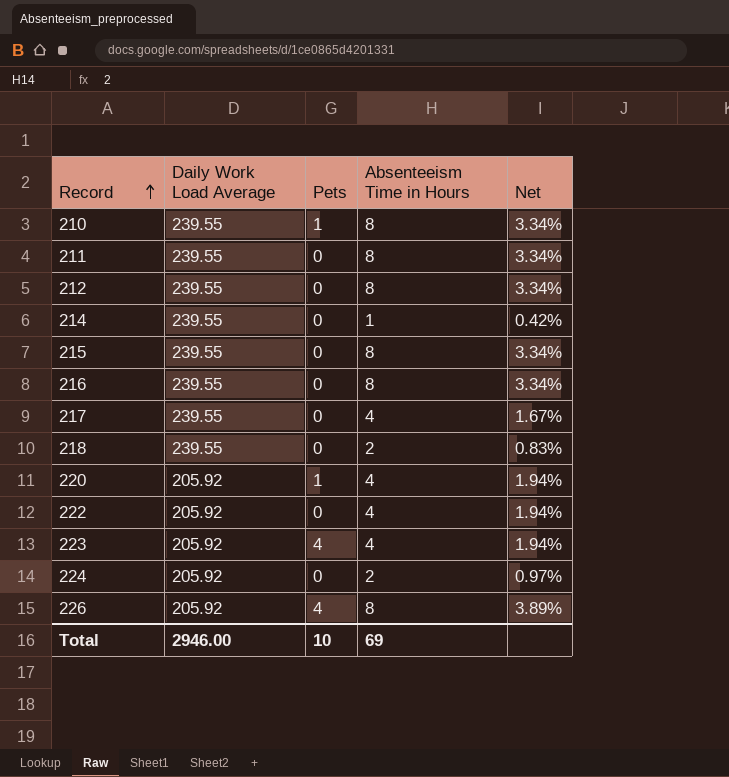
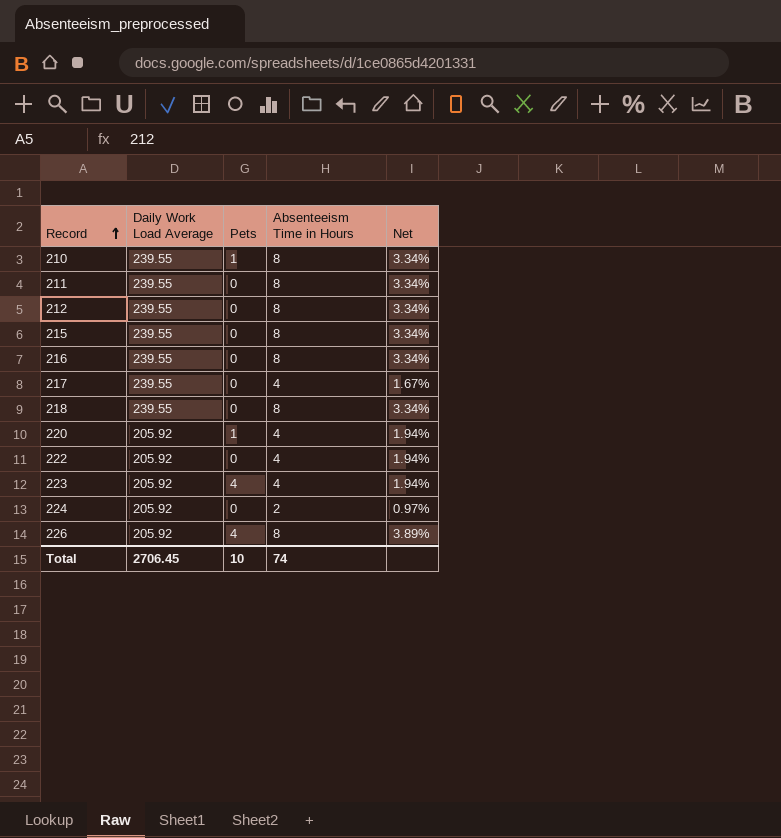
row 214: 239.55 | 0 | 1 | 0.42% -> none
218 | Absenteeism Time in Hours: 2 -> 8
218 | Net: 0.83% -> 3.34%
Total | Daily Work Load Average: 2946.00 -> 2706.45
Total | Absenteeism Time in Hours: 69 -> 74

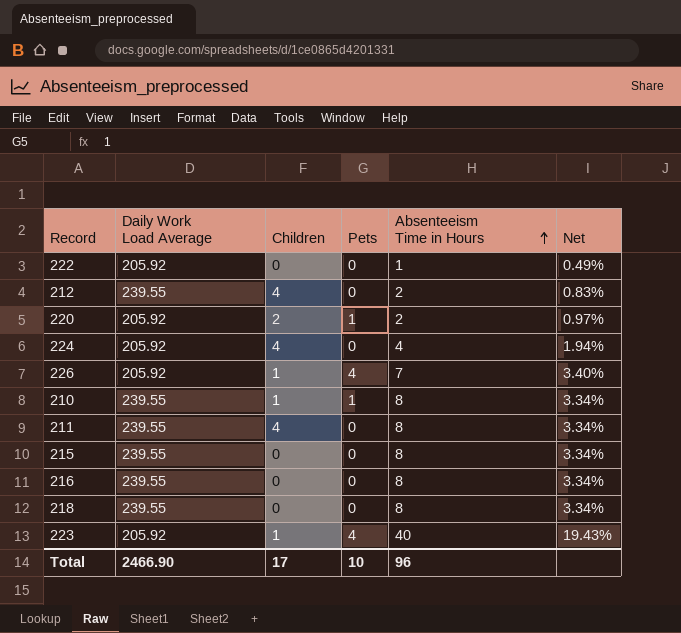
row order: Record ascending -> Absenteeism Time in Hours ascending
column Children | position: none -> 3
row 217: 239.55 | 0 | 4 | 1.67% -> none
222 | Absenteeism Time in Hours: 4 -> 1
222 | Net: 1.94% -> 0.49%
212 | Absenteeism Time in Hours: 8 -> 2
212 | Net: 3.34% -> 0.83%
220 | Absenteeism Time in Hours: 4 -> 2
220 | Net: 1.94% -> 0.97%
224 | Absenteeism Time in Hours: 2 -> 4
224 | Net: 0.97% -> 1.94%
226 | Absenteeism Time in Hours: 8 -> 7
226 | Net: 3.89% -> 3.40%
223 | Absenteeism Time in Hours: 4 -> 40
223 | Net: 1.94% -> 19.43%
Total | Daily Work Load Average: 2706.45 -> 2466.90
Total | Absenteeism Time in Hours: 74 -> 96

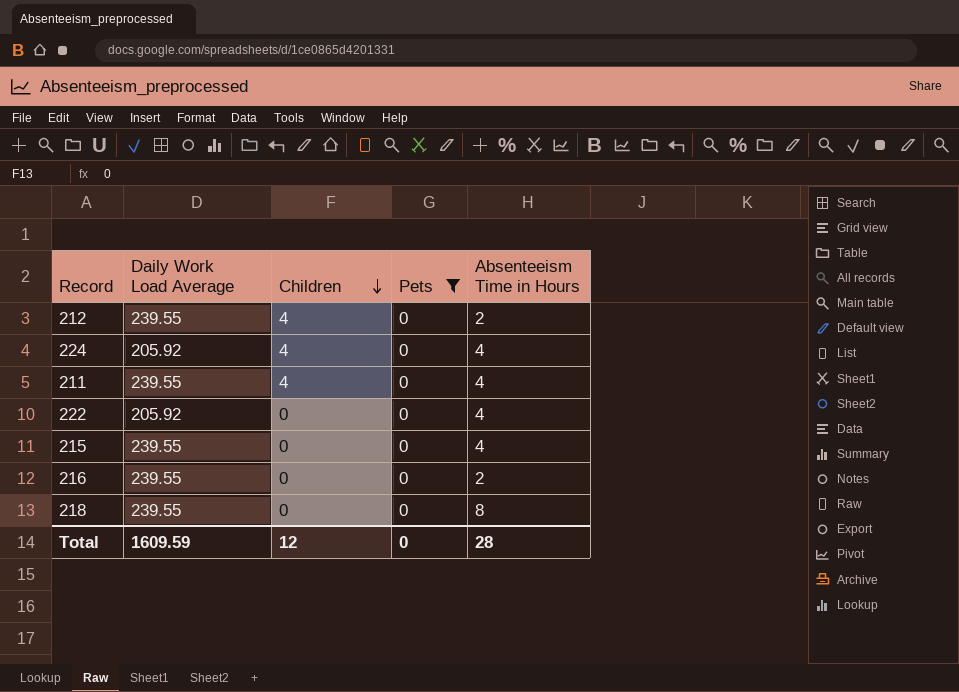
filter: none -> Pets = 0
row order: Absenteeism Time in Hours ascending -> Children descending
column Net | formula: [Absenteeism Time in Hours] / [Daily Work Load Average] -> none
211 | Absenteeism Time in Hours: 8 -> 4
222 | Absenteeism Time in Hours: 1 -> 4
215 | Absenteeism Time in Hours: 8 -> 4
216 | Absenteeism Time in Hours: 8 -> 2
Total | Daily Work Load Average: 2466.90 -> 1609.59
Total | Children: 17 -> 12
Total | Pets: 10 -> 0
Total | Absenteeism Time in Hours: 96 -> 28

